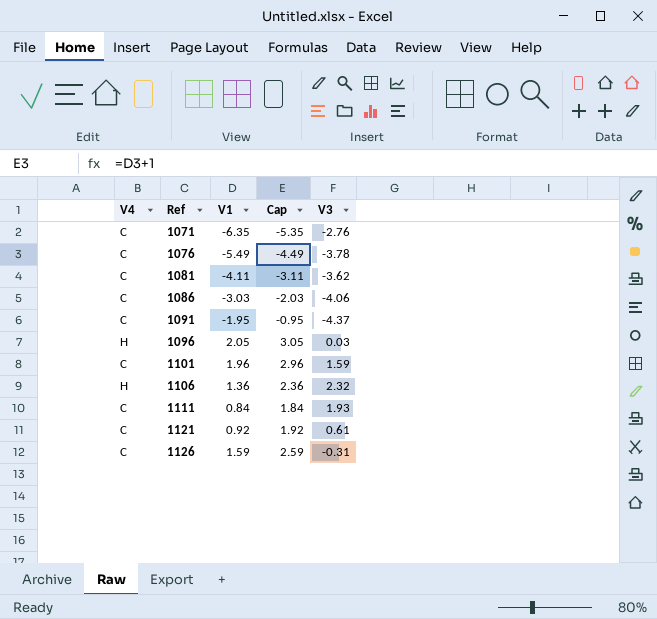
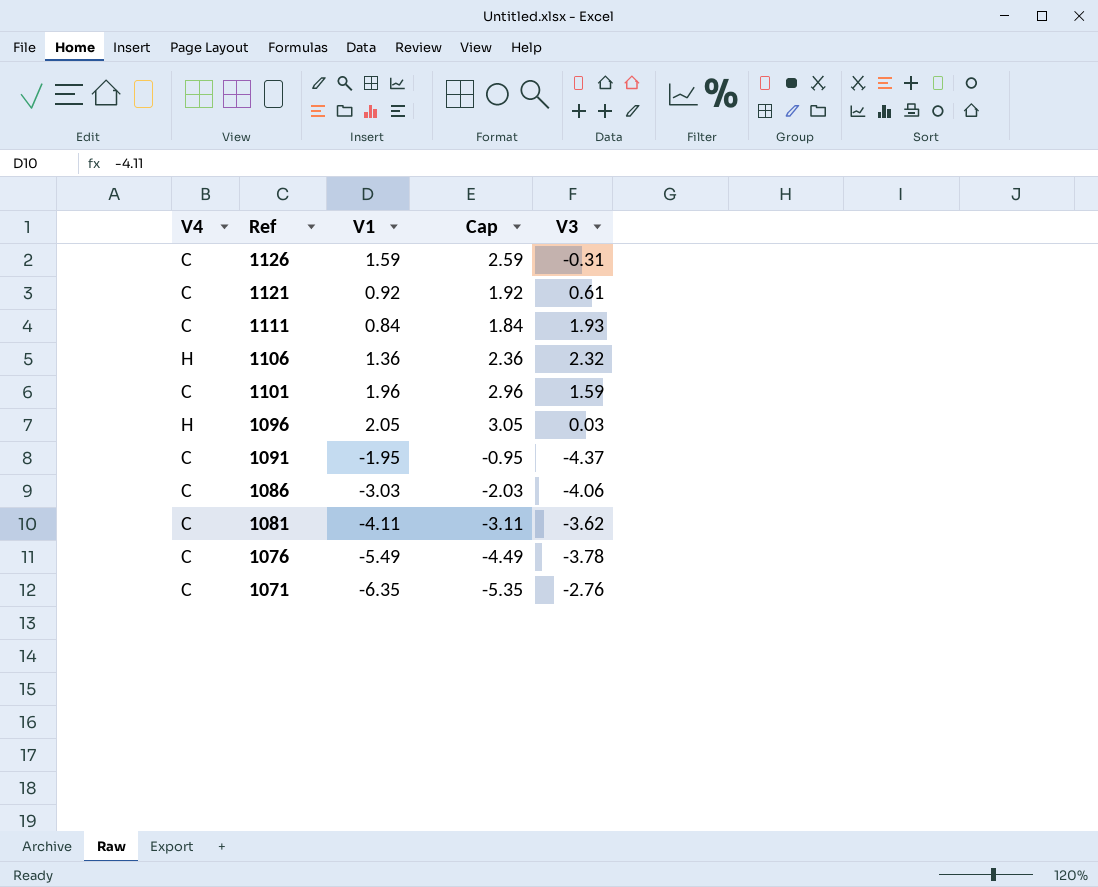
row order: Ref ascending -> Ref descending

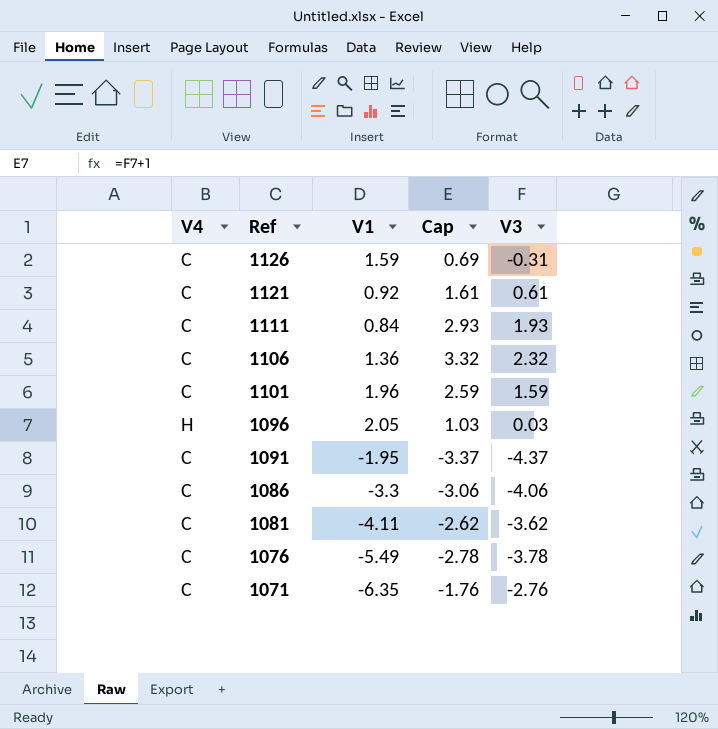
column Cap | formula: [V1] + 1 -> [V3] + 1
1106 | V4: H -> C
1086 | V1: -3.03 -> -3.3

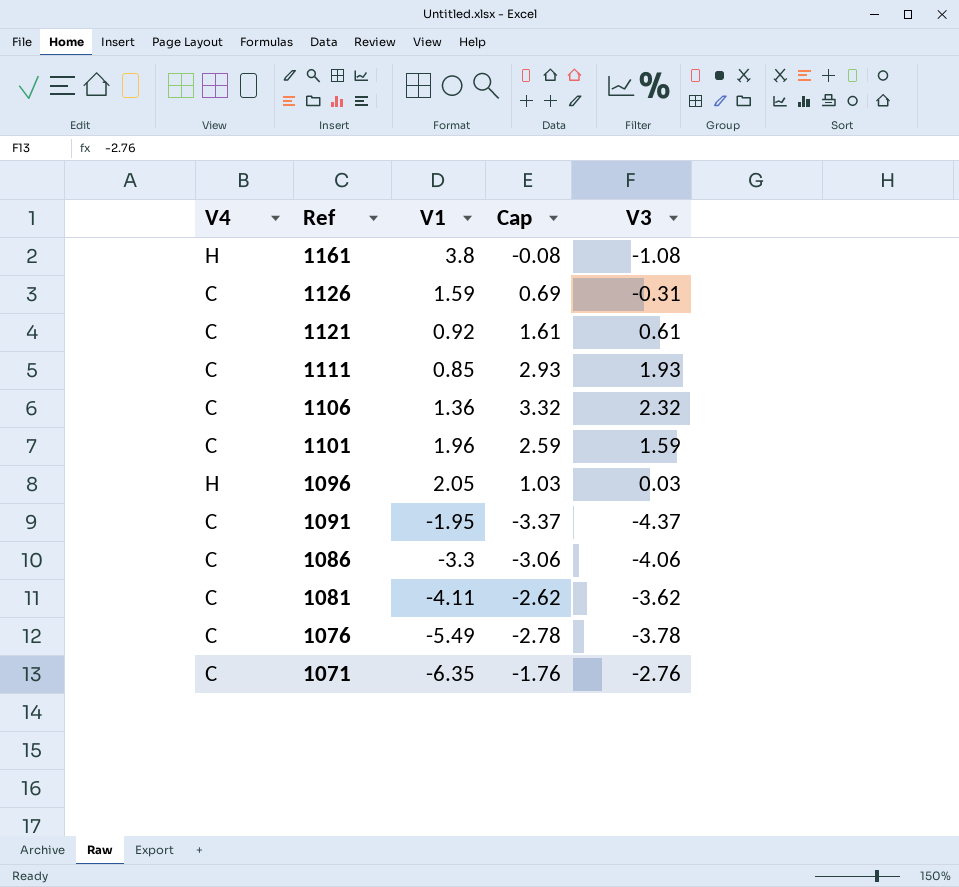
row 1161: none -> H | 3.8 | -0.08 | -1.08
1111 | V1: 0.84 -> 0.85

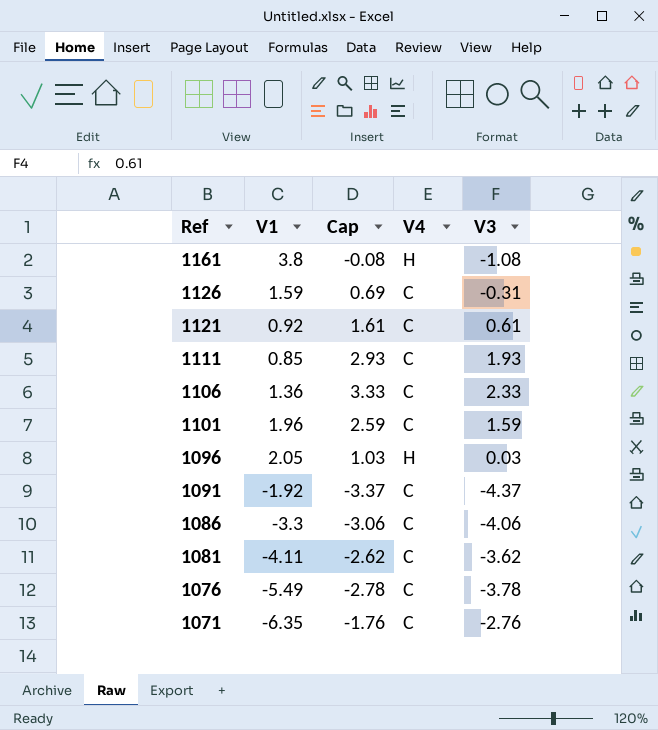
column V4 | position: 1 -> 4
1106 | Cap: 3.32 -> 3.33
1106 | V3: 2.32 -> 2.33
1091 | V1: -1.95 -> -1.92

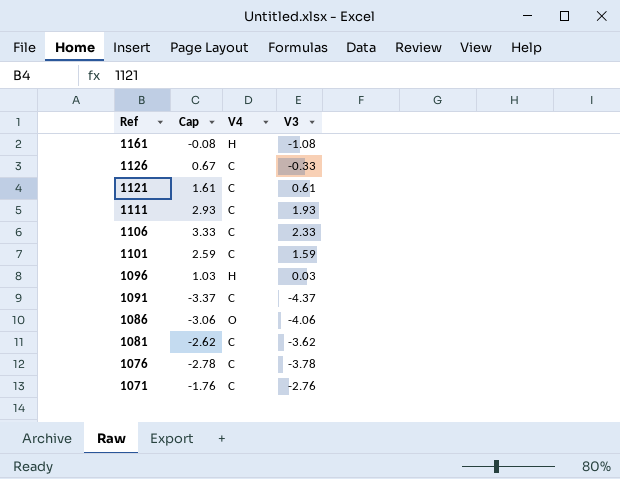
column V1 | position: 2 -> none
1126 | Cap: 0.69 -> 0.67
1126 | V3: -0.31 -> -0.33
1086 | V4: C -> O

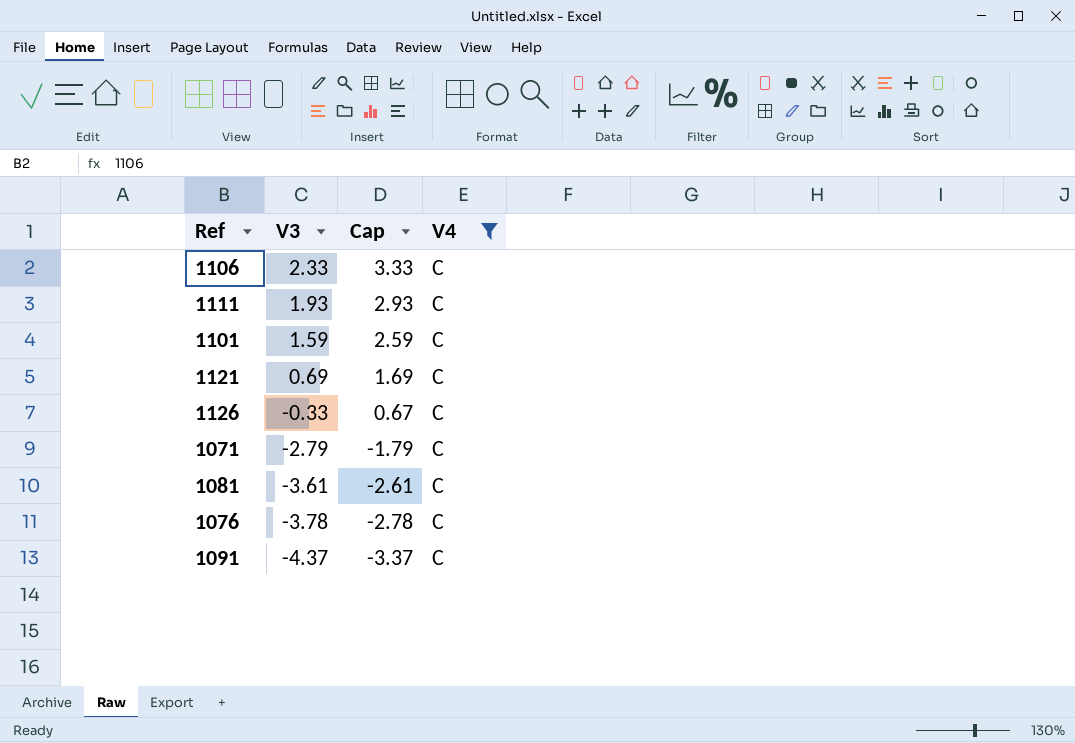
filter: none -> V4 = C
row order: Ref descending -> V3 descending
column V3 | position: 4 -> 2
1121 | V3: 0.61 -> 0.69
1121 | Cap: 1.61 -> 1.69
1071 | V3: -2.76 -> -2.79
1071 | Cap: -1.76 -> -1.79
1081 | V3: -3.62 -> -3.61
1081 | Cap: -2.62 -> -2.61

